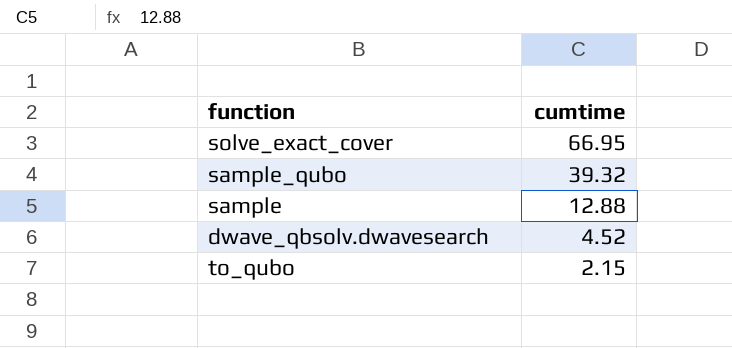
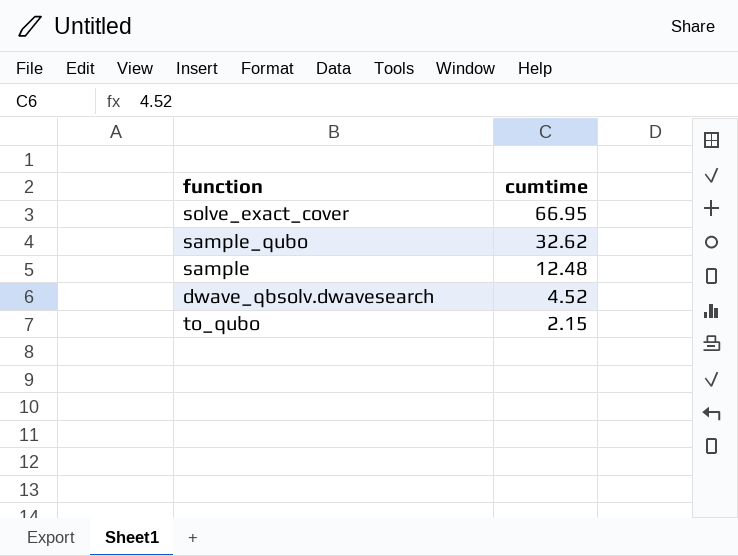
sample_qubo | cumtime: 39.32 -> 32.62
sample | cumtime: 12.88 -> 12.48

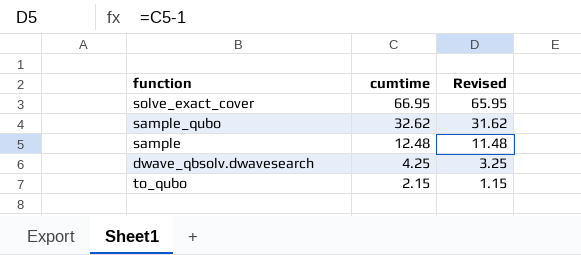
column Revised | formula: none -> [cumtime] - 1
dwave_qbsolv.dwavesearch | cumtime: 4.52 -> 4.25

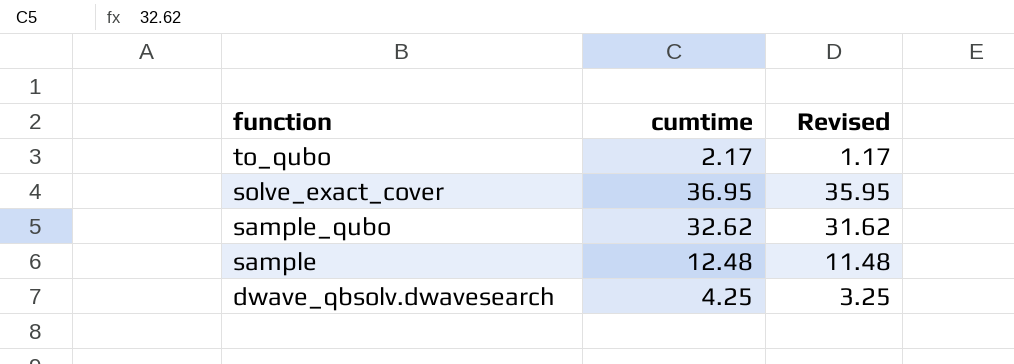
row order: cumtime descending -> function descending
to_qubo | cumtime: 2.15 -> 2.17
to_qubo | Revised: 1.15 -> 1.17
solve_exact_cover | cumtime: 66.95 -> 36.95
solve_exact_cover | Revised: 65.95 -> 35.95

